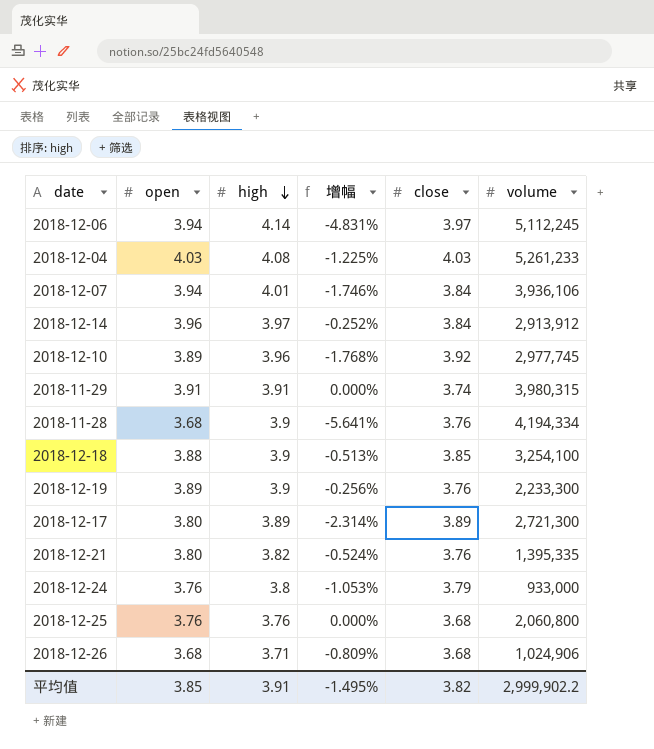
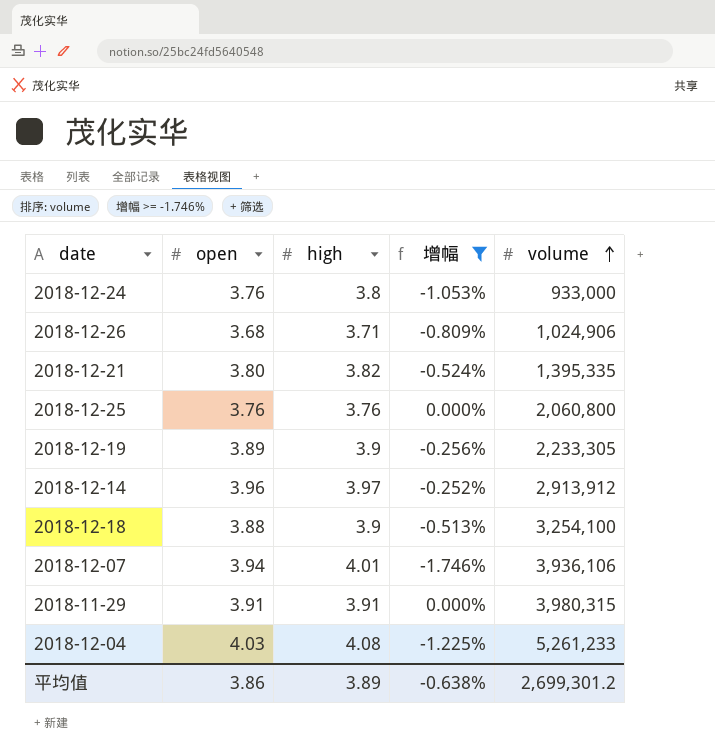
filter: none -> 增幅 >= -1.746%
row order: high descending -> volume ascending
column close | position: 5 -> none
2018-12-19 | volume: 2,233,300 -> 2,233,305
平均值 | open: 3.85 -> 3.86
平均值 | high: 3.91 -> 3.89
平均值 | 增幅: -1.495% -> -0.638%
平均值 | volume: 2,999,902.2 -> 2,699,301.2

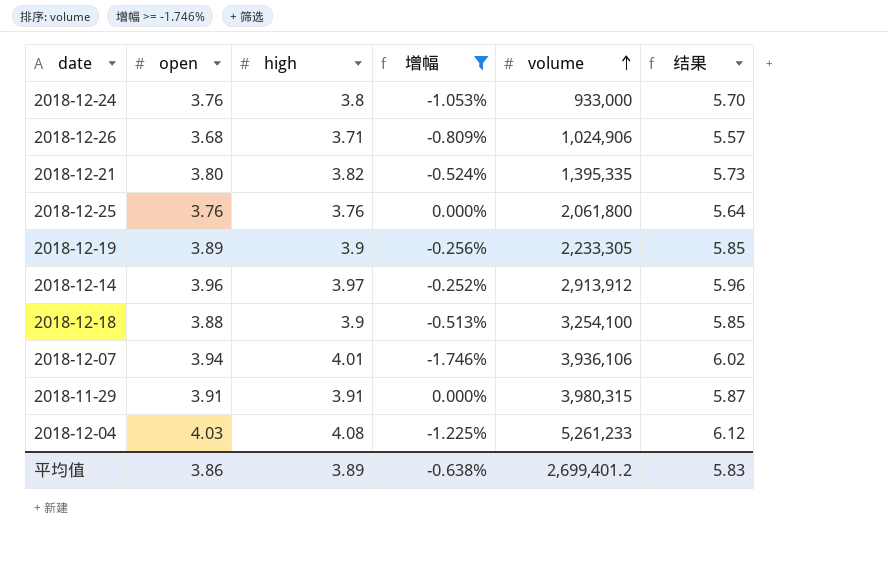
column 结果 | formula: none -> [high] * 1.5
2018-12-25 | volume: 2,060,800 -> 2,061,800
平均值 | volume: 2,699,301.2 -> 2,699,401.2

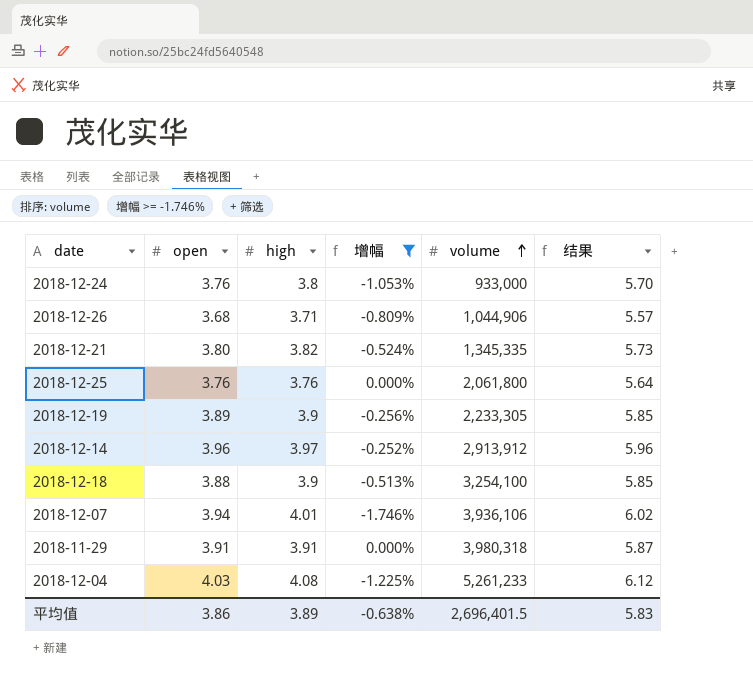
2018-12-26 | volume: 1,024,906 -> 1,044,906
2018-12-21 | volume: 1,395,335 -> 1,345,335
2018-11-29 | volume: 3,980,315 -> 3,980,318
平均值 | volume: 2,699,401.2 -> 2,696,401.5

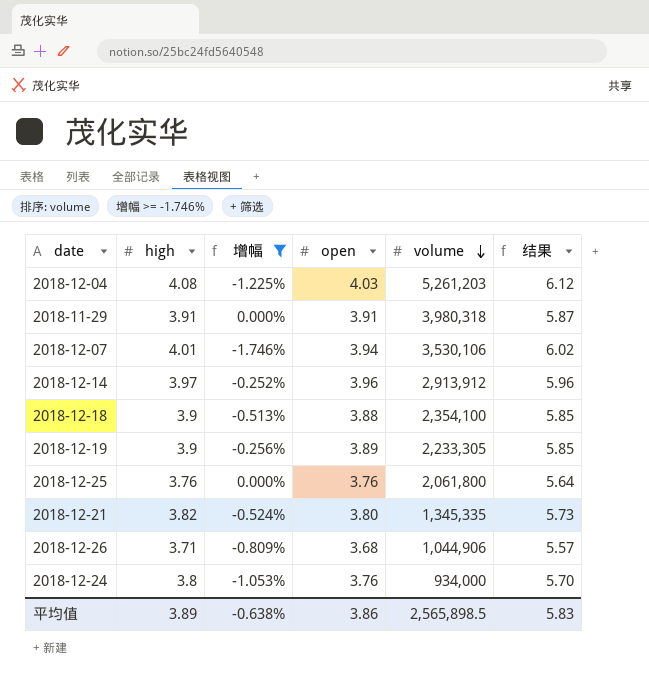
row order: volume ascending -> volume descending
column open | position: 2 -> 4
2018-12-04 | volume: 5,261,233 -> 5,261,203
2018-12-07 | volume: 3,936,106 -> 3,530,106
2018-12-18 | volume: 3,254,100 -> 2,354,100
2018-12-24 | volume: 933,000 -> 934,000
平均值 | volume: 2,696,401.5 -> 2,565,898.5

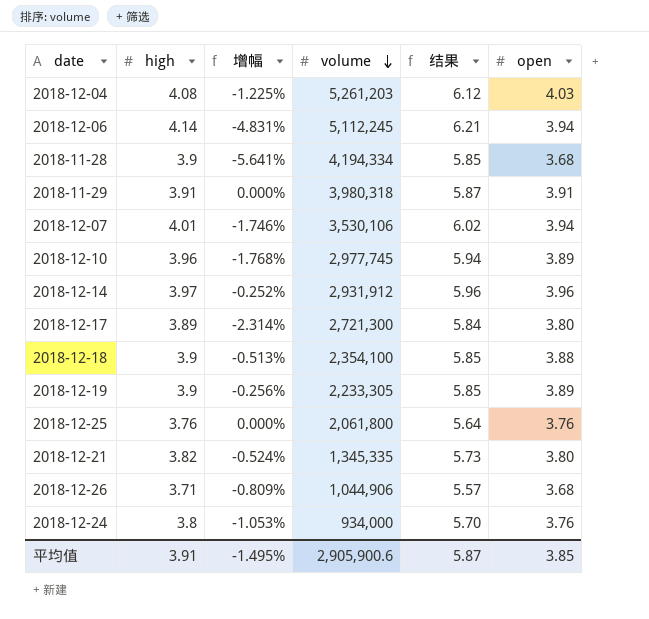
filter: 增幅 >= -1.746% -> none
column open | position: 4 -> 6
2018-12-14 | volume: 2,913,912 -> 2,931,912
平均值 | high: 3.89 -> 3.91
平均值 | 增幅: -0.638% -> -1.495%
平均值 | volume: 2,565,898.5 -> 2,905,900.6
平均值 | 结果: 5.83 -> 5.87
平均值 | open: 3.86 -> 3.85

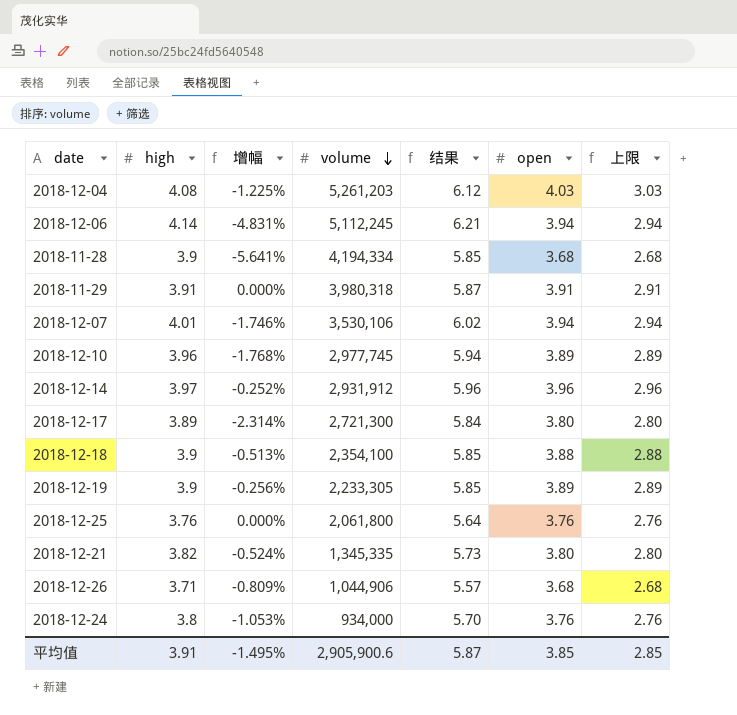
column 上限 | formula: none -> [open] - 1

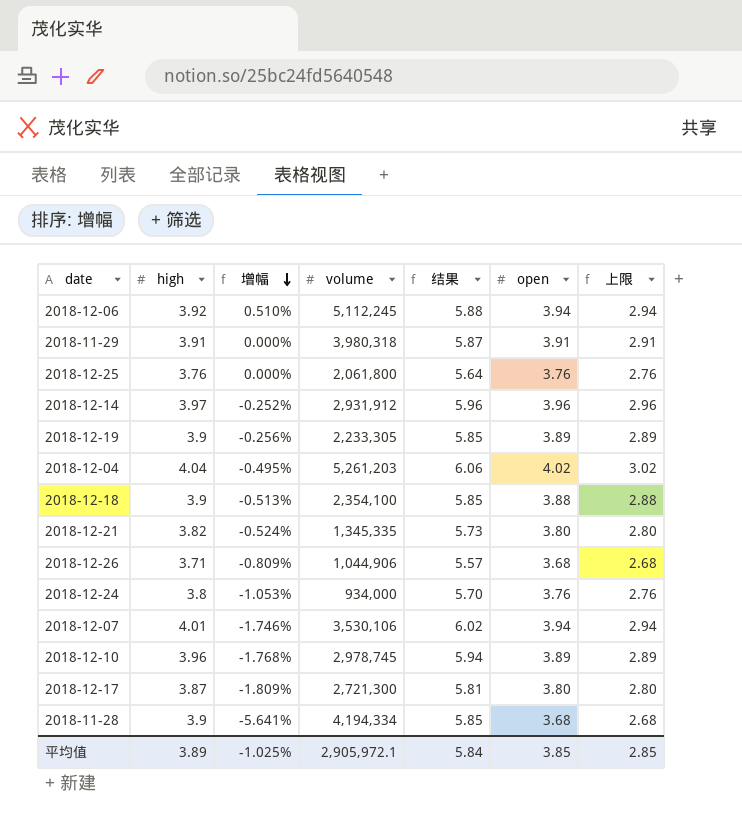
row order: volume descending -> 增幅 descending
2018-12-06 | high: 4.14 -> 3.92
2018-12-06 | 增幅: -4.831% -> 0.510%
2018-12-06 | 结果: 6.21 -> 5.88
2018-12-04 | high: 4.08 -> 4.04
2018-12-04 | 增幅: -1.225% -> -0.495%
2018-12-04 | 结果: 6.12 -> 6.06
2018-12-04 | open: 4.03 -> 4.02
2018-12-04 | 上限: 3.03 -> 3.02
2018-12-10 | volume: 2,977,745 -> 2,978,745
2018-12-17 | high: 3.89 -> 3.87
2018-12-17 | 增幅: -2.314% -> -1.809%
2018-12-17 | 结果: 5.84 -> 5.81
平均值 | high: 3.91 -> 3.89
平均值 | 增幅: -1.495% -> -1.025%
平均值 | volume: 2,905,900.6 -> 2,905,972.1
平均值 | 结果: 5.87 -> 5.84

